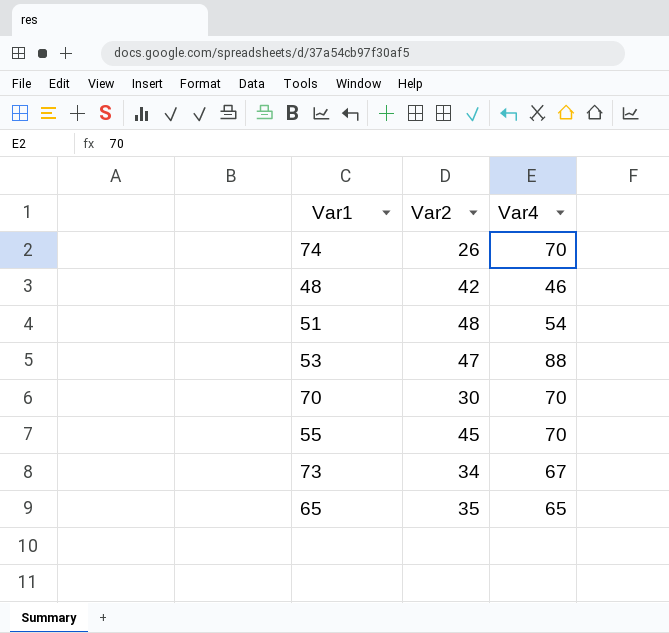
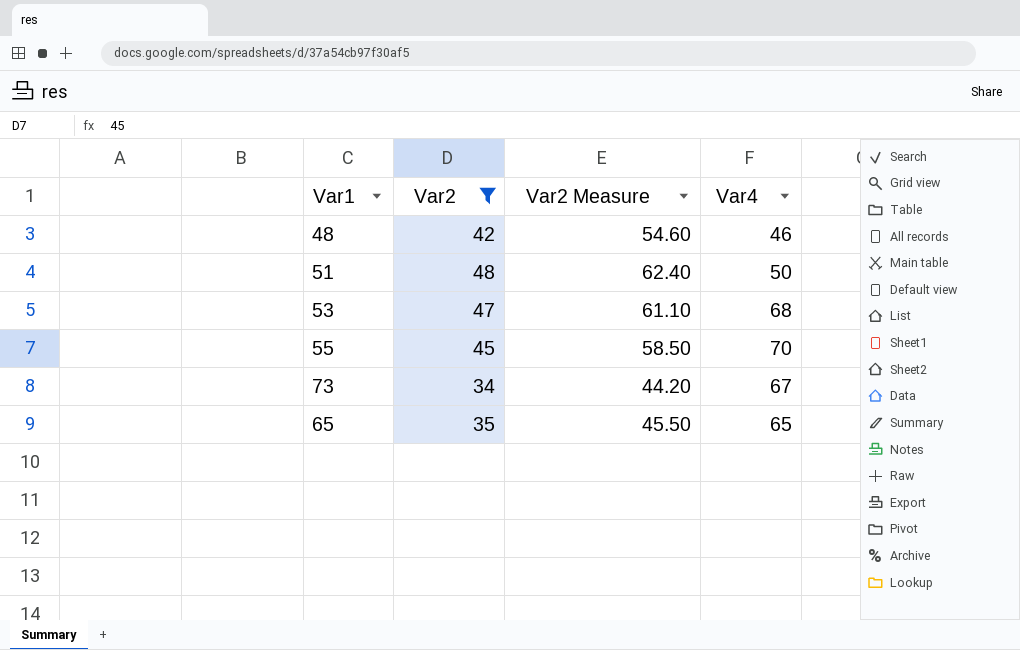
filter: none -> Var2 >= 34
column Var2 Measure | formula: none -> [Var2] * 1.3
51 | Var4: 54 -> 50
53 | Var4: 88 -> 68

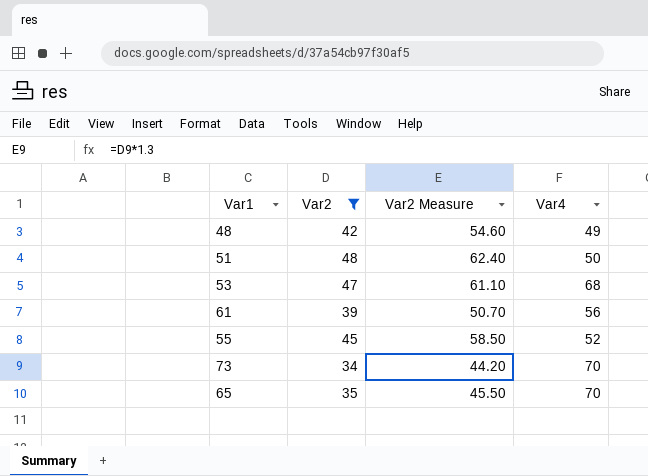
48 | Var4: 46 -> 49
row 61: none -> 39 | 50.70 | 56
55 | Var4: 70 -> 52
73 | Var4: 67 -> 70
65 | Var4: 65 -> 70

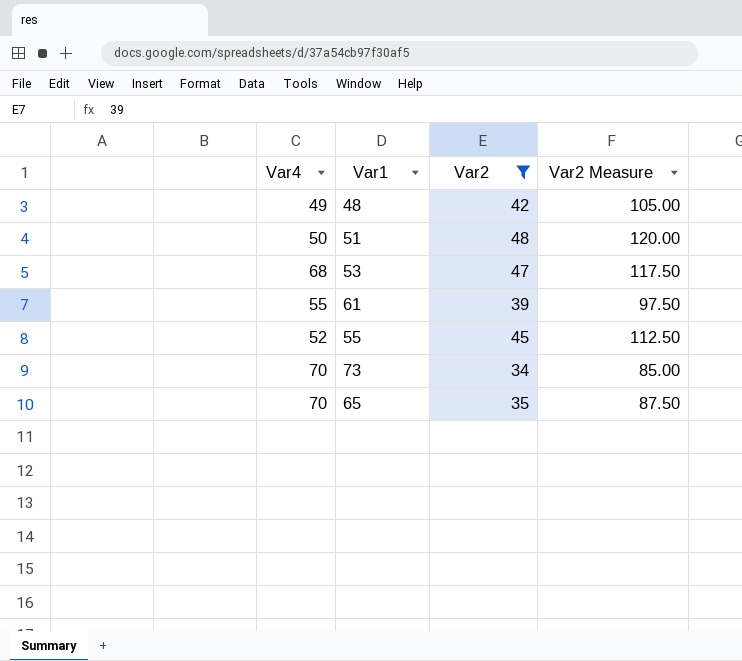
column Var4 | position: 4 -> 1
column Var2 Measure | formula: [Var2] * 1.3 -> [Var2] * 2.5
61 | Var4: 56 -> 55

